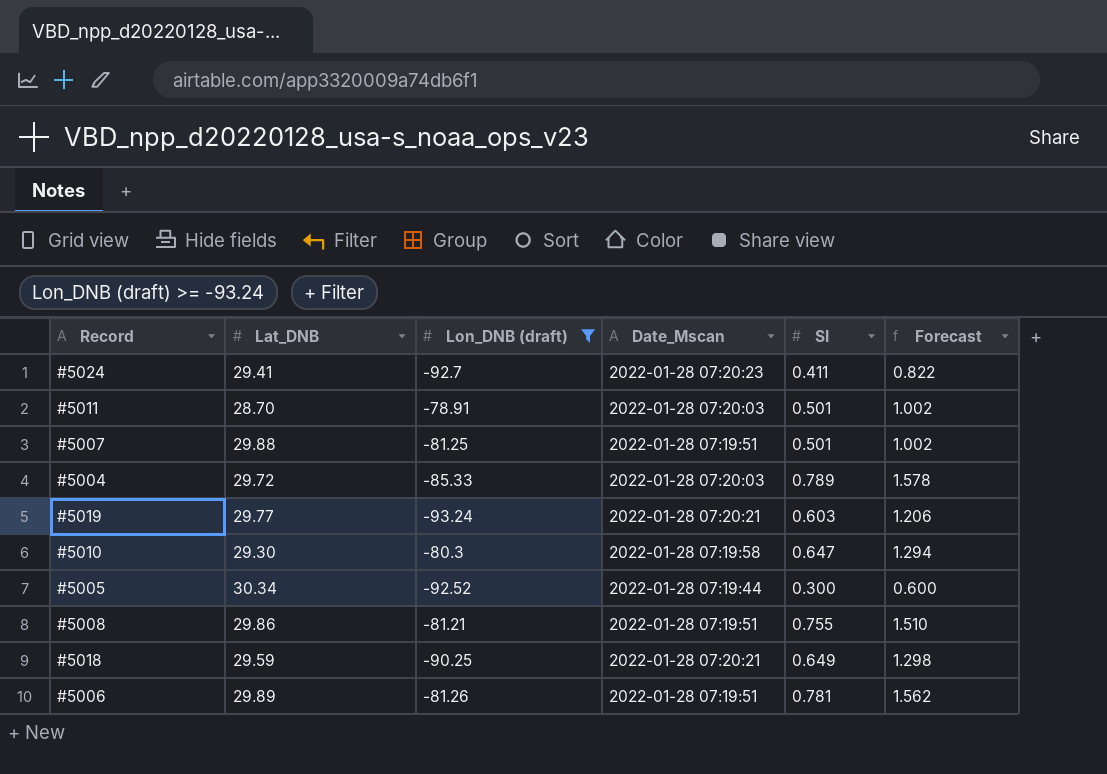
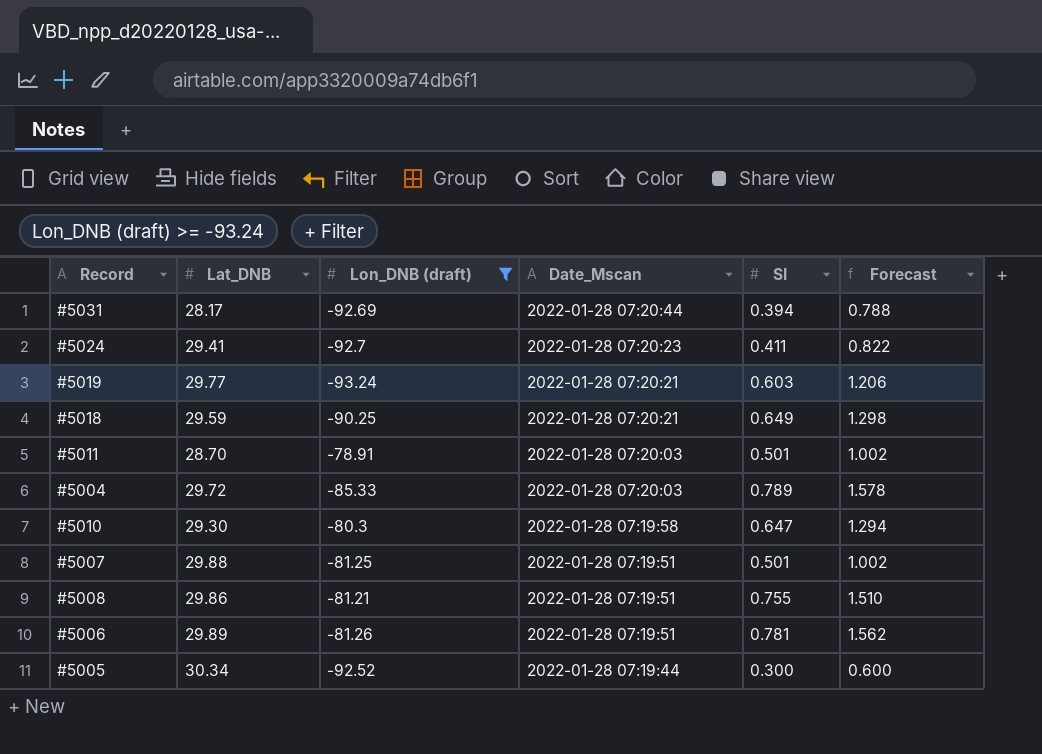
row order: none -> Date_Mscan descending
row #5031: none -> 28.17 | -92.69 | 2022-01-28 07:20:44 | 0.394 | 0.788

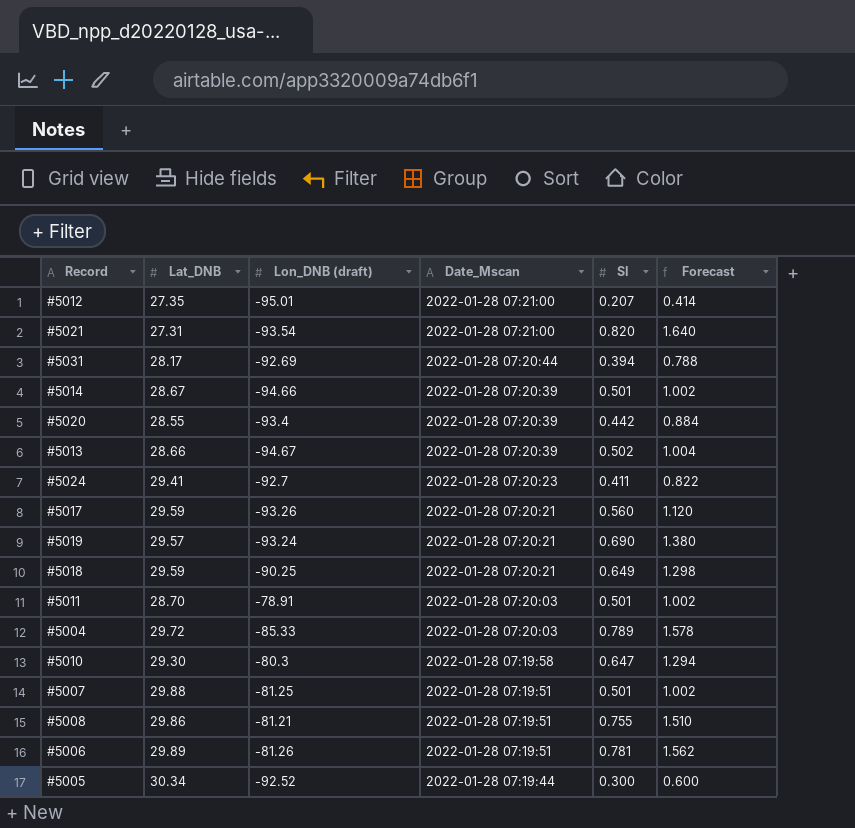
filter: Lon_DNB (draft) >= -93.24 -> none
#5019 | Lat_DNB: 29.77 -> 29.57
#5019 | SI: 0.603 -> 0.690
#5019 | Forecast: 1.206 -> 1.380

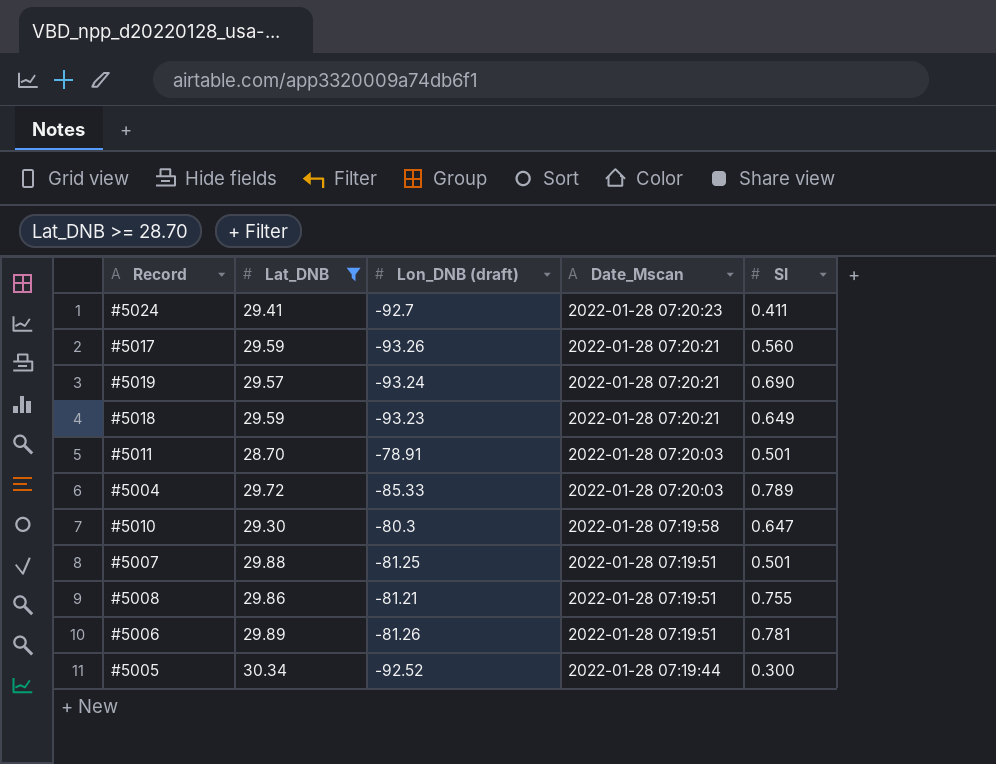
filter: none -> Lat_DNB >= 28.70
column Forecast | formula: [SI] * 2 -> none
#5018 | Lon_DNB (draft): -90.25 -> -93.23

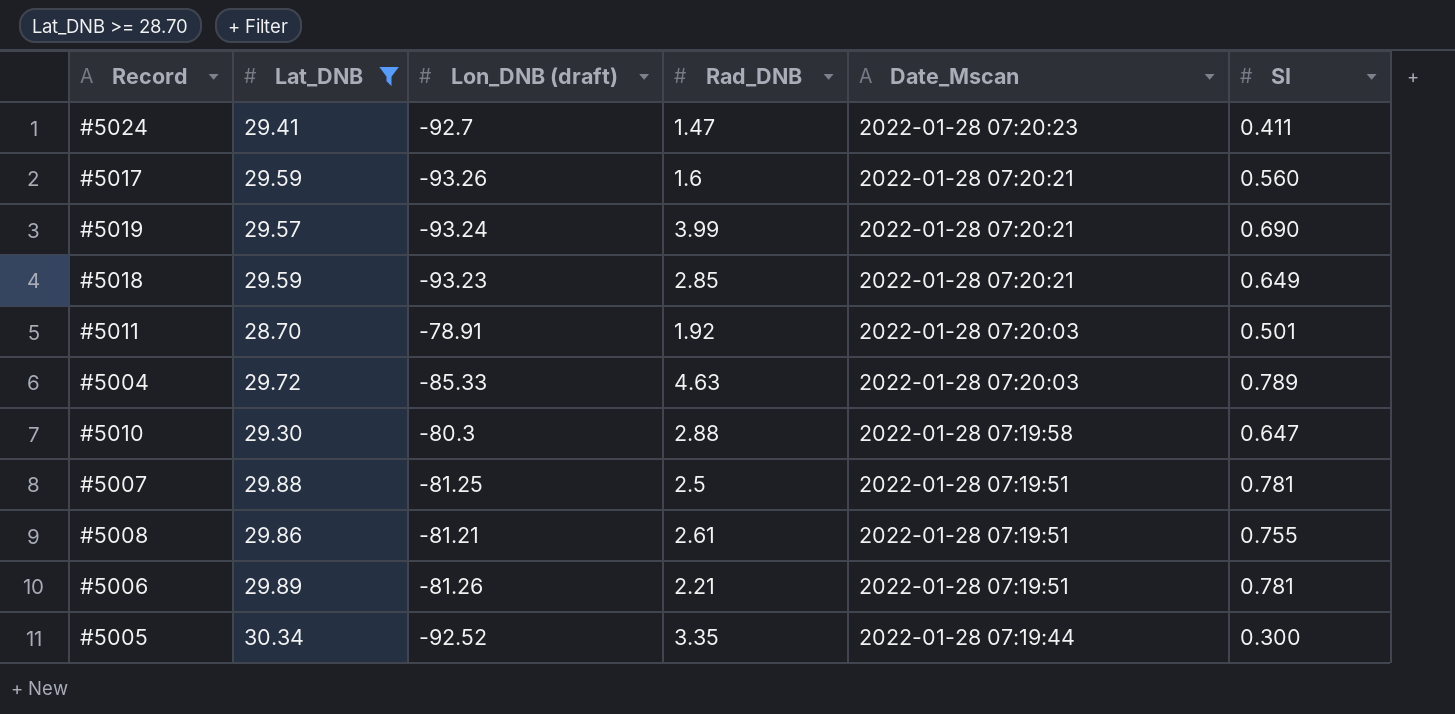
column Rad_DNB | position: none -> 4
#5007 | SI: 0.501 -> 0.781

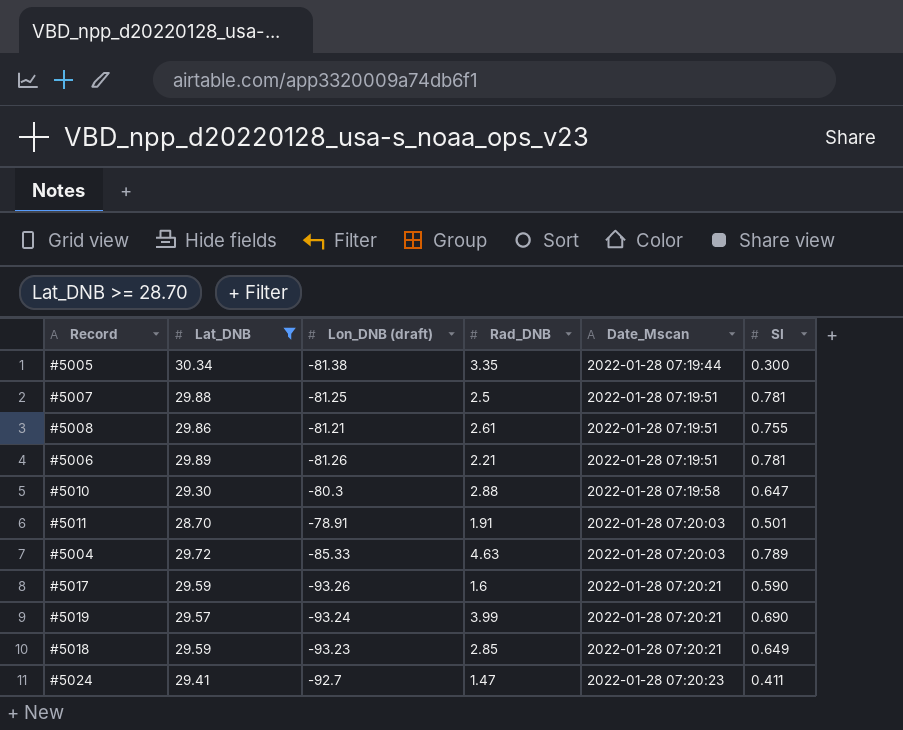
row order: Date_Mscan descending -> Date_Mscan ascending
#5005 | Lon_DNB (draft): -92.52 -> -81.38
#5011 | Rad_DNB: 1.92 -> 1.91
#5017 | SI: 0.560 -> 0.590

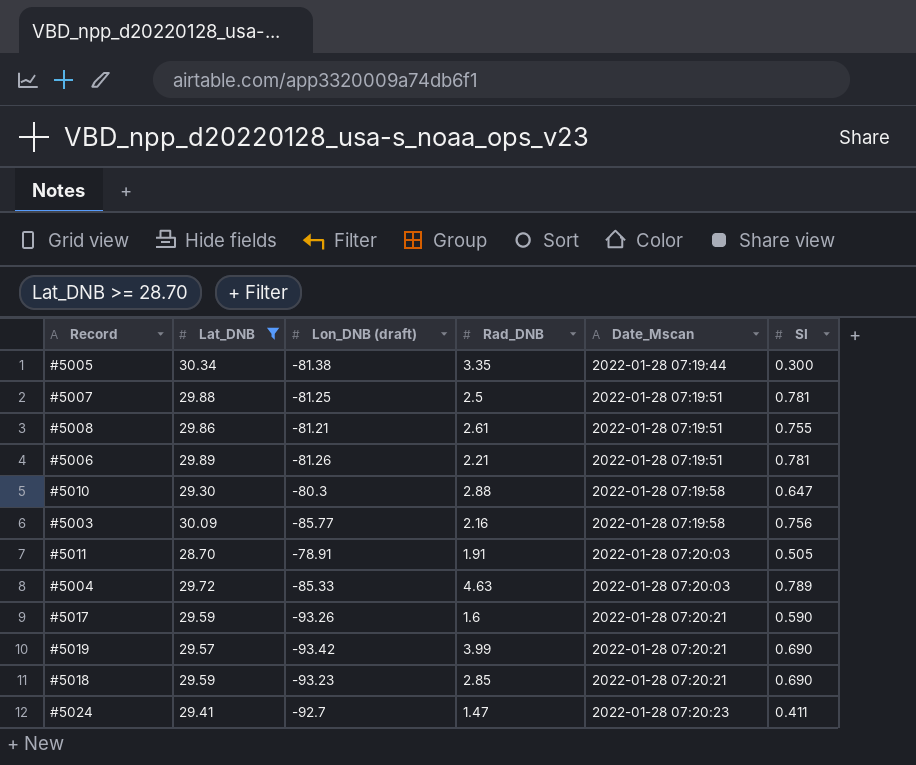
row #5003: none -> 30.09 | -85.77 | 2.16 | 2022-01-28 07:19:58 | 0.756
#5011 | SI: 0.501 -> 0.505
#5019 | Lon_DNB (draft): -93.24 -> -93.42
#5018 | SI: 0.649 -> 0.690

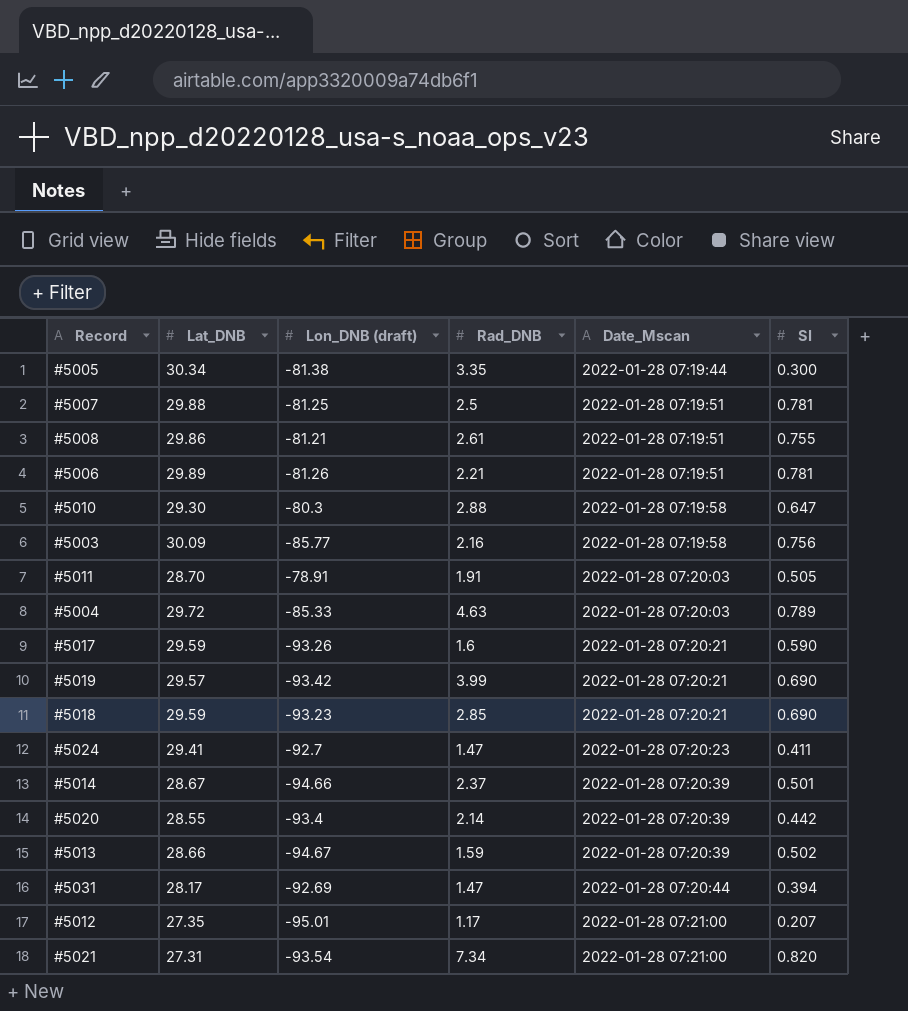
filter: Lat_DNB >= 28.70 -> none

